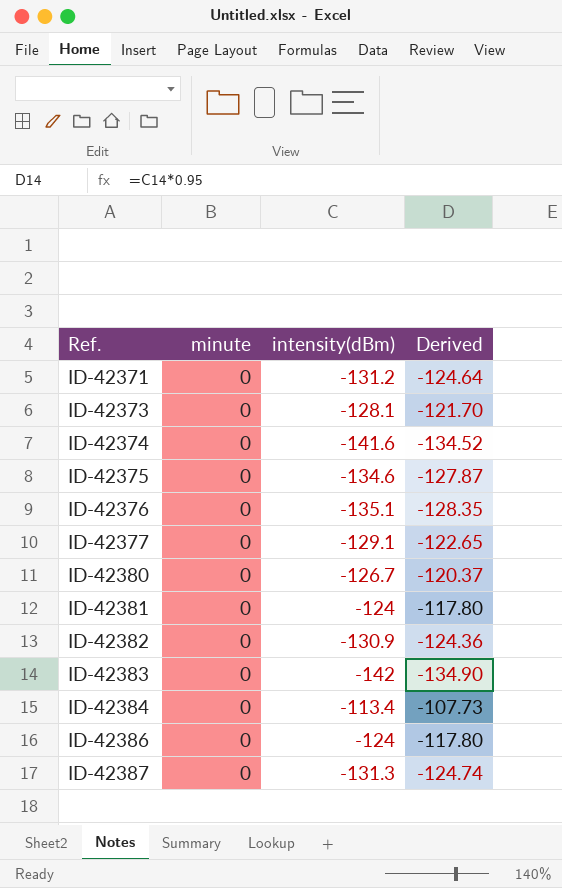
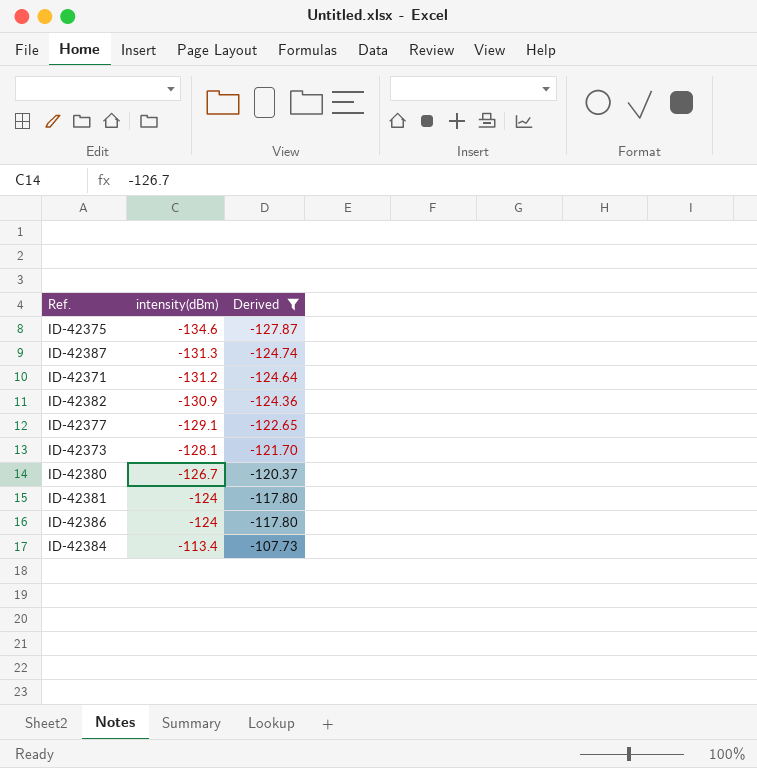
filter: none -> Derived >= -127.87
row order: Ref. ascending -> intensity(dBm) ascending
column minute | position: 2 -> none

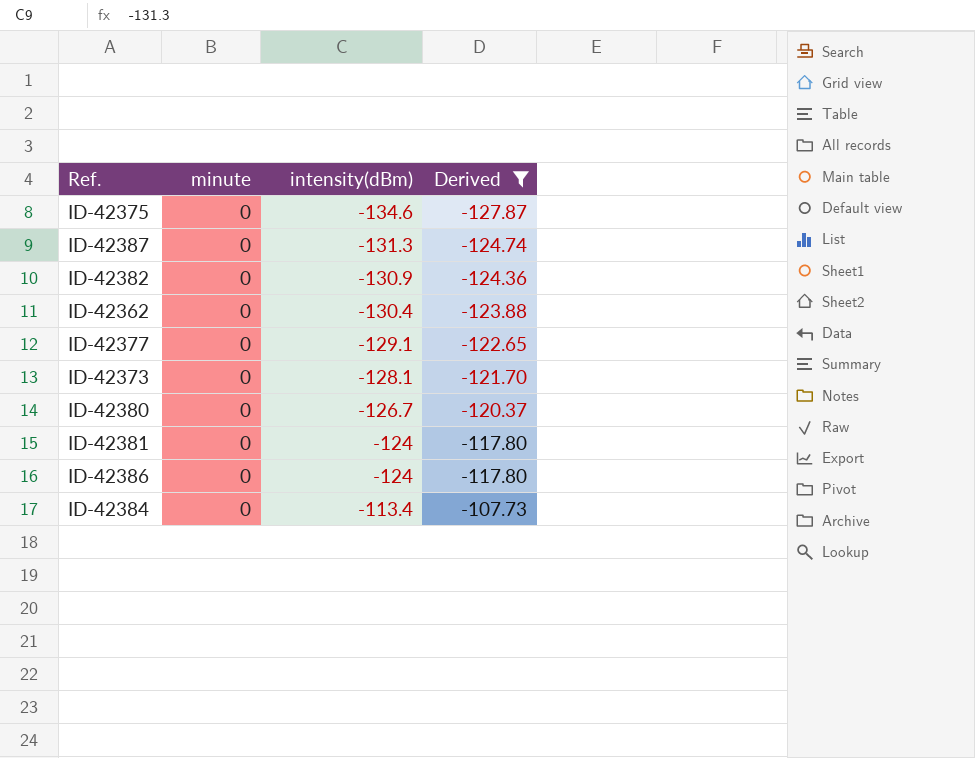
column minute | position: none -> 2
row ID-42371: -131.2 | -124.64 -> none
row ID-42362: none -> 0 | -130.4 | -123.88

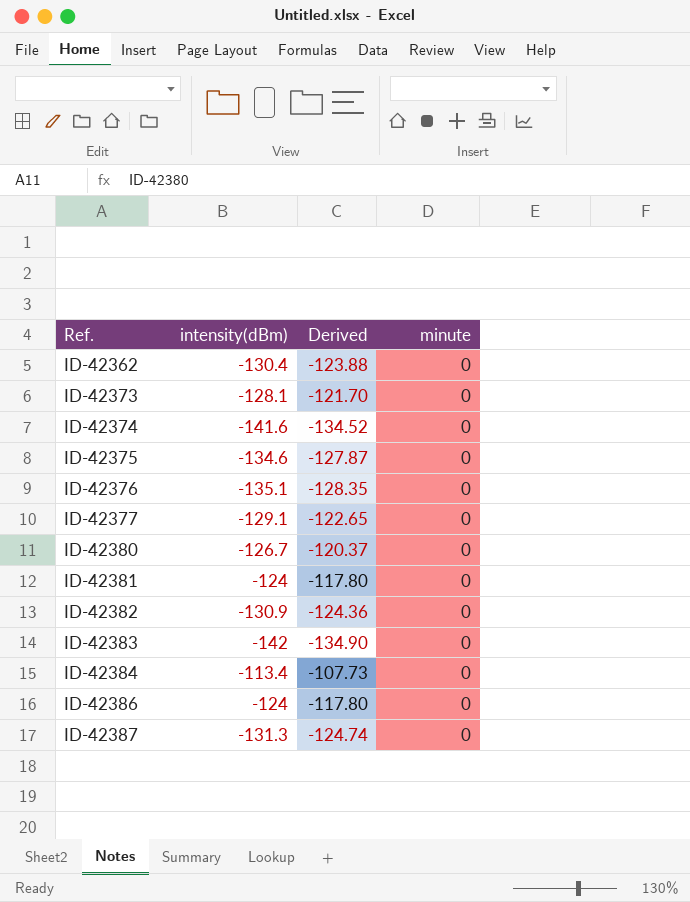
filter: Derived >= -127.87 -> none
row order: intensity(dBm) ascending -> Ref. ascending
column minute | position: 2 -> 4

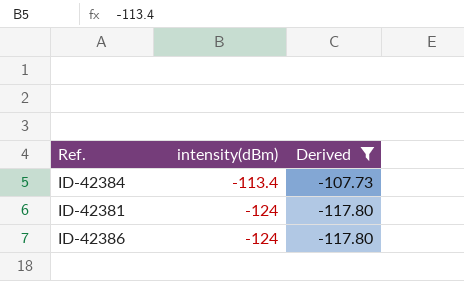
filter: none -> Derived >= -117.80
row order: Ref. ascending -> intensity(dBm) descending
column minute | position: 4 -> none

